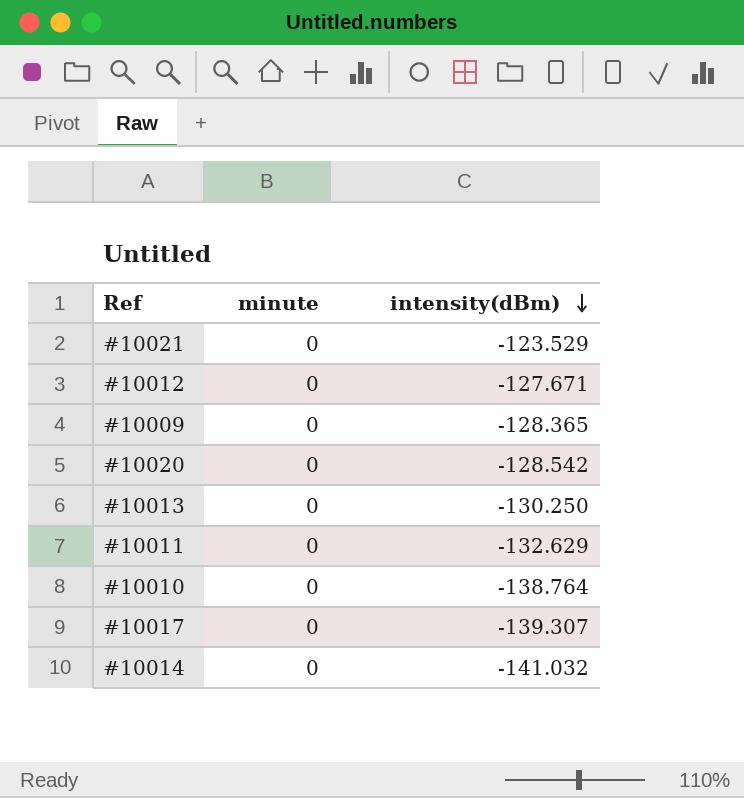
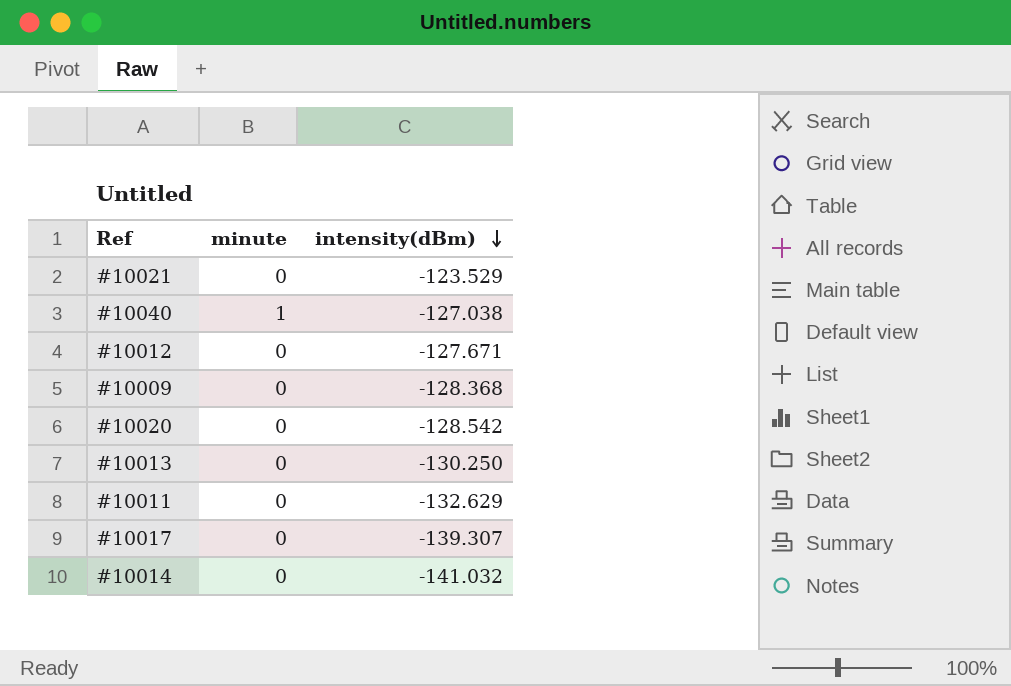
row #10010: 0 | -138.764 -> none
row #10040: none -> 1 | -127.038
#10009 | intensity(dBm): -128.365 -> -128.368

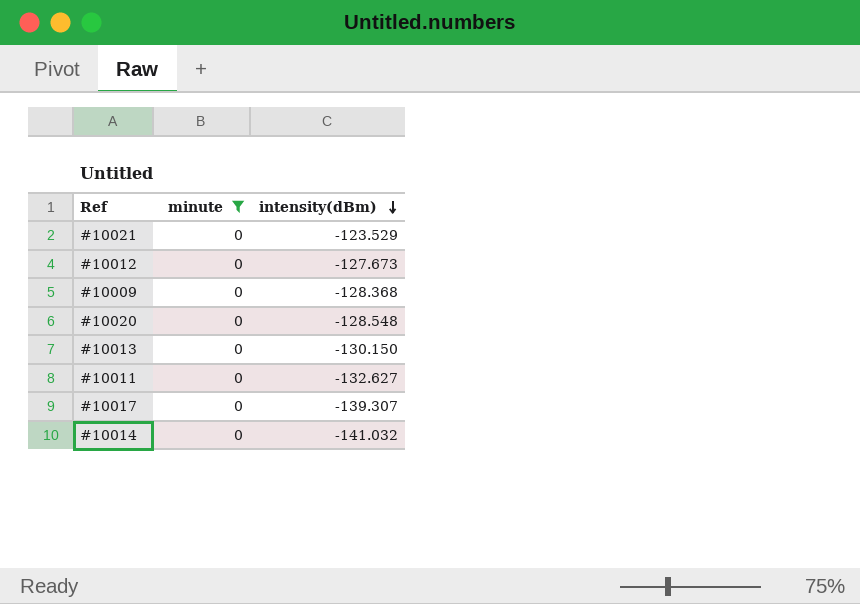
filter: none -> minute = 0
#10012 | intensity(dBm): -127.671 -> -127.673
#10020 | intensity(dBm): -128.542 -> -128.548
#10013 | intensity(dBm): -130.250 -> -130.150
#10011 | intensity(dBm): -132.629 -> -132.627

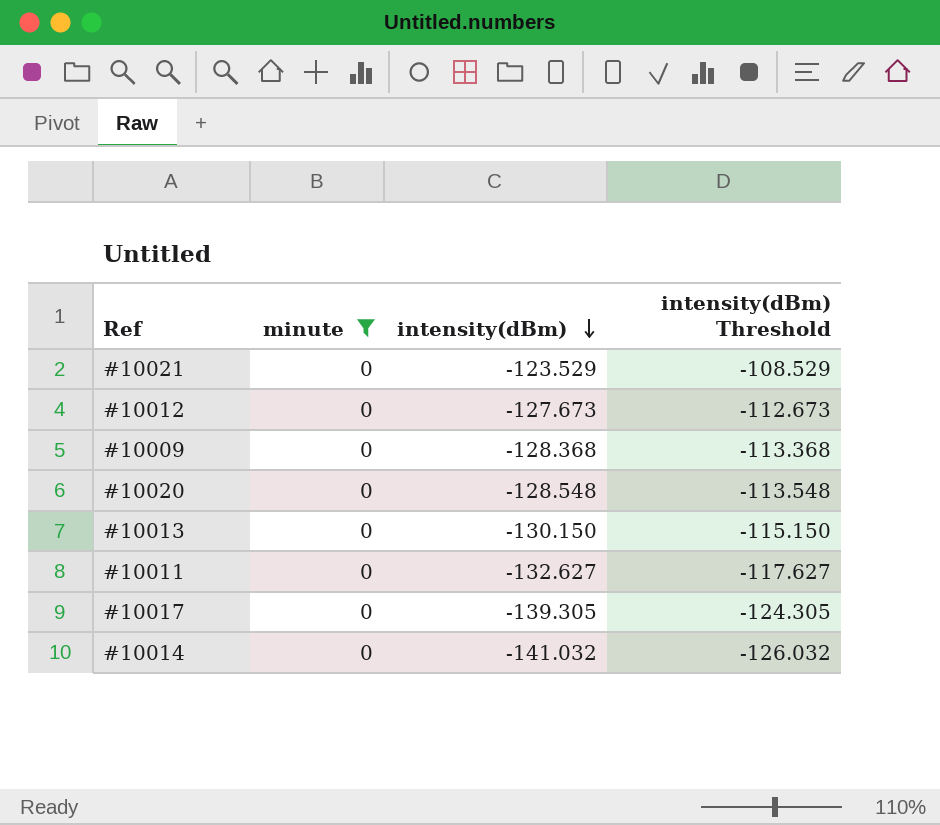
column intensity(dBm) Threshold | formula: none -> [intensity(dBm)] + 15
#10017 | intensity(dBm): -139.307 -> -139.305

